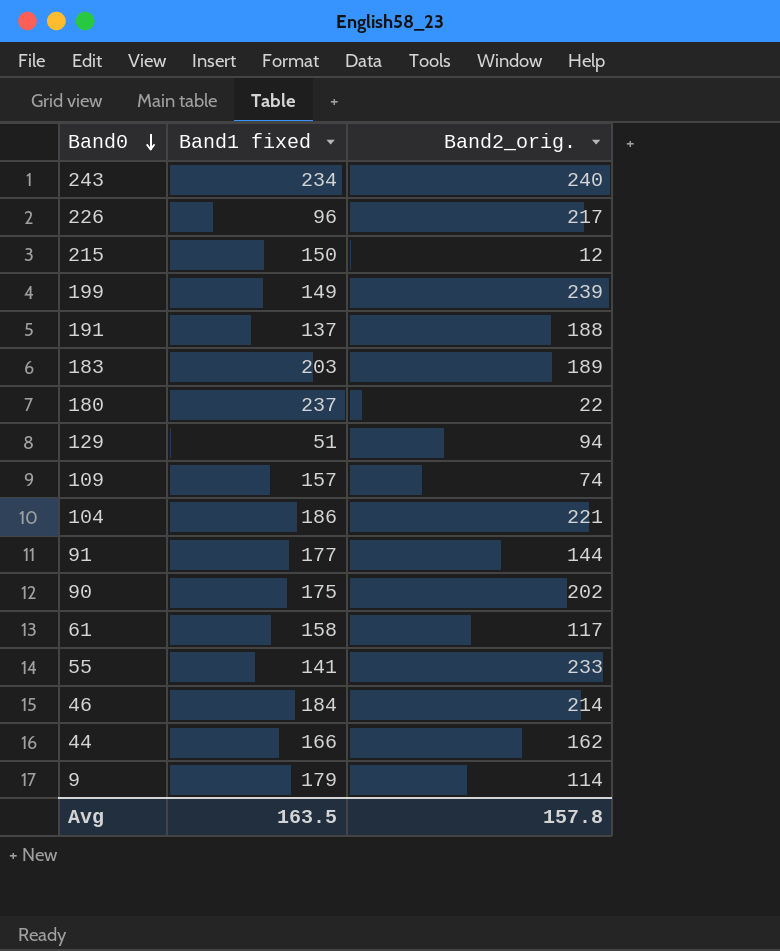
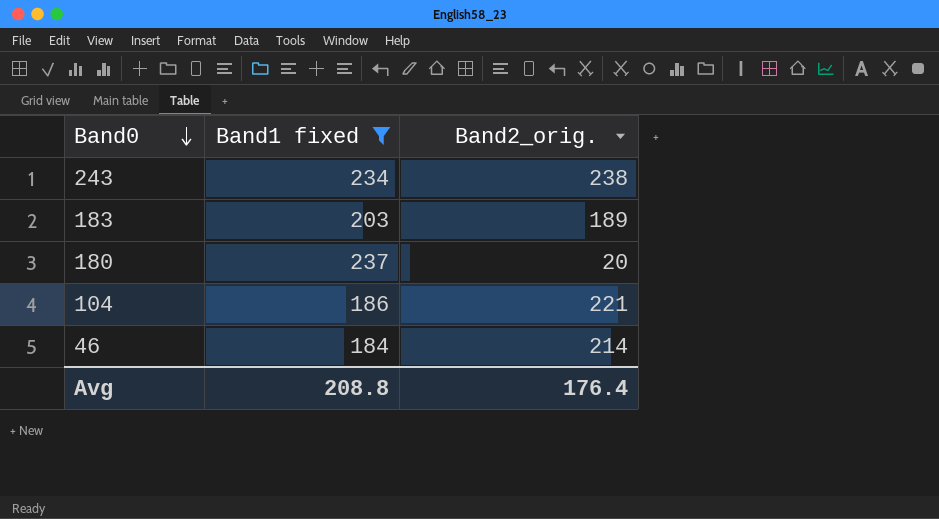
filter: none -> Band1 fixed >= 184
243 | Band2_orig.: 240 -> 238
180 | Band2_orig.: 22 -> 20
Avg | Band1 fixed: 163.5 -> 208.8
Avg | Band2_orig.: 157.8 -> 176.4

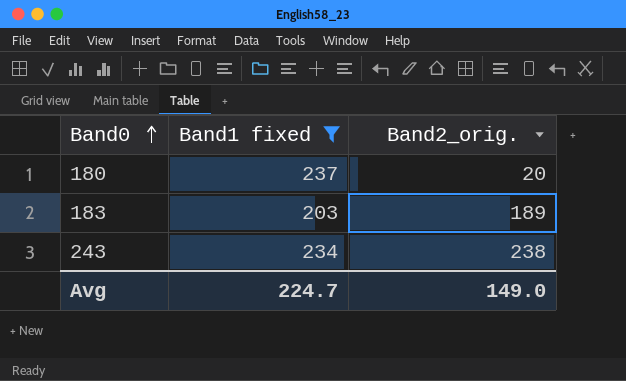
row order: Band0 descending -> Band0 ascending
row 104: 186 | 221 -> none
row 46: 184 | 214 -> none
Avg | Band1 fixed: 208.8 -> 224.7
Avg | Band2_orig.: 176.4 -> 149.0

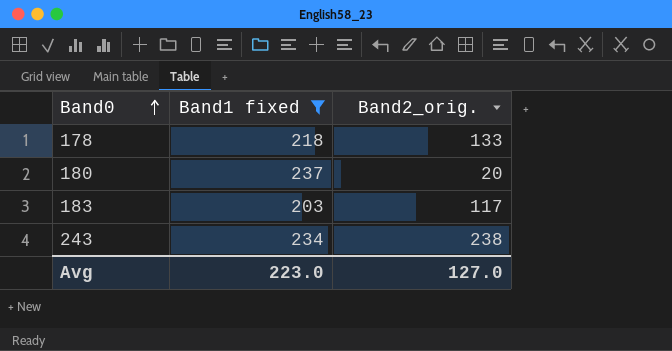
row 178: none -> 218 | 133
183 | Band2_orig.: 189 -> 117
Avg | Band1 fixed: 224.7 -> 223.0
Avg | Band2_orig.: 149.0 -> 127.0

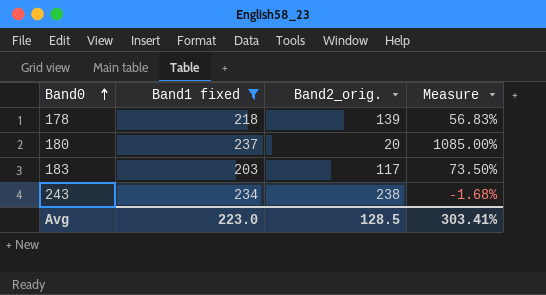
column Measure | formula: none -> ([Band1 fixed] - [Band2_orig.]) / [Band2_orig.]
178 | Band2_orig.: 133 -> 139
Avg | Band2_orig.: 127.0 -> 128.5

